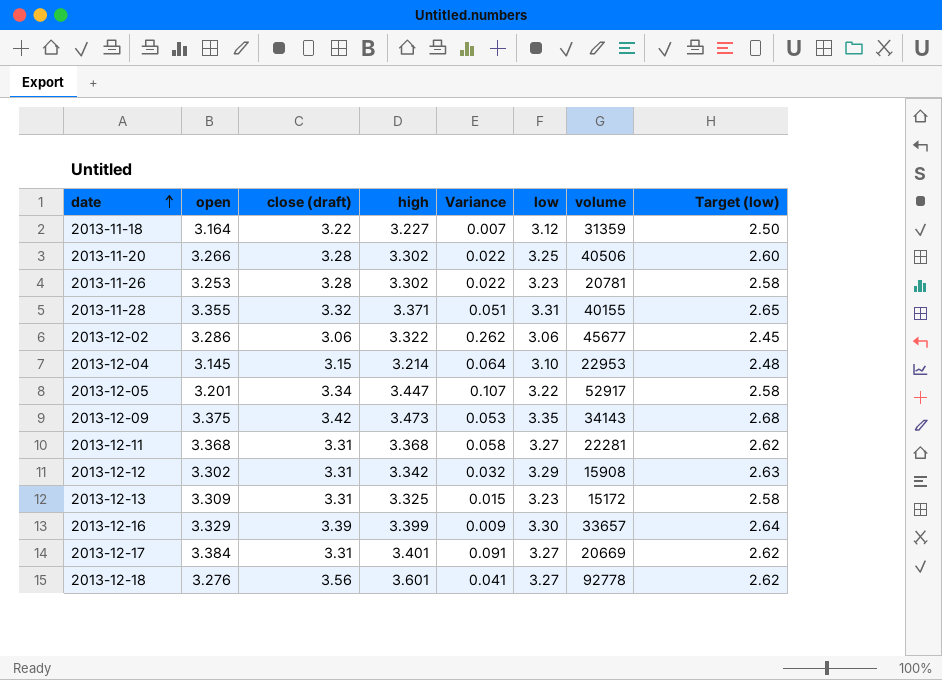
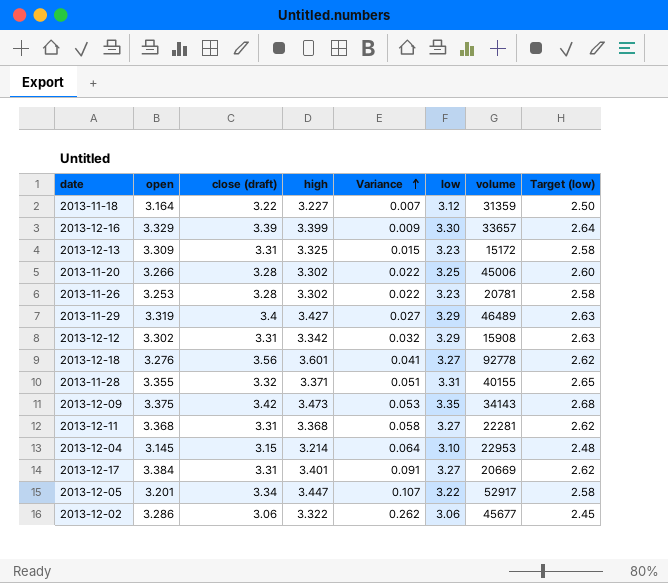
row order: date ascending -> Variance ascending
2013-11-20 | volume: 40506 -> 45006
row 2013-11-29: none -> 3.319 | 3.4 | 3.427 | 0.027 | 3.29 | 46489 | 2.63

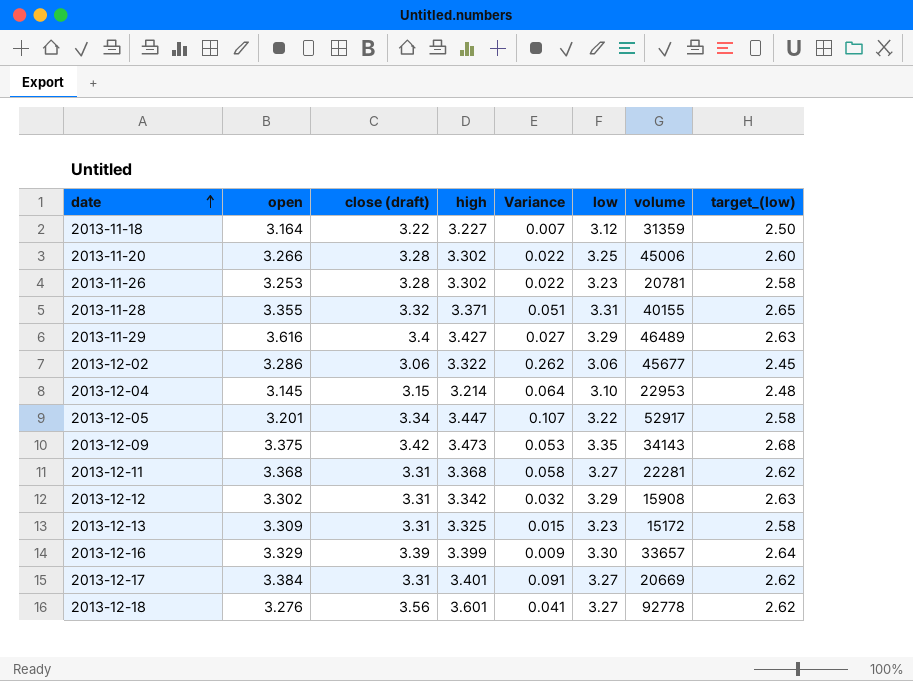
row order: Variance ascending -> date ascending
column name: Target (low) -> target_(low)
2013-11-29 | open: 3.319 -> 3.616

